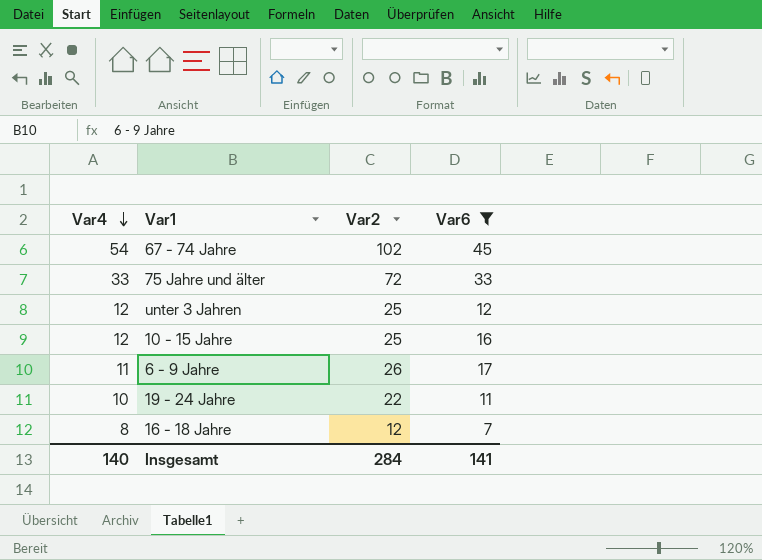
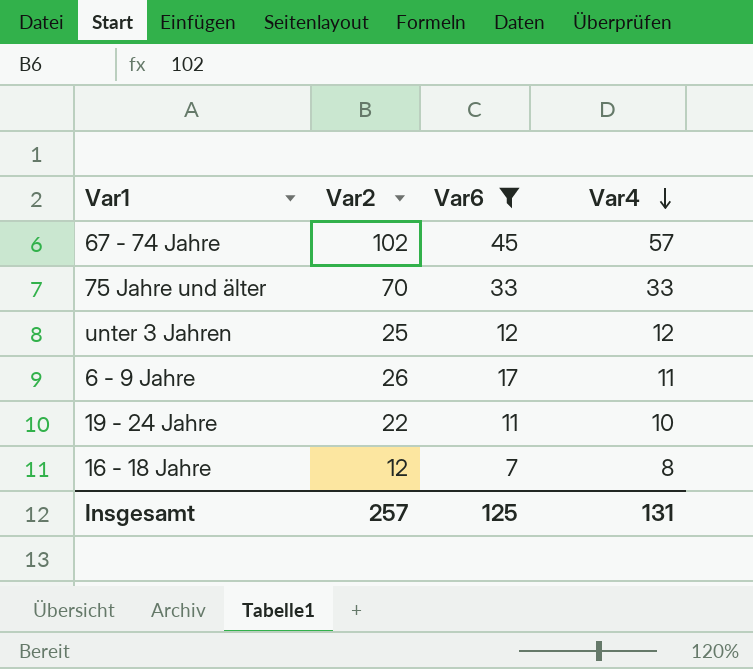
column Var4 | position: 1 -> 4
row 10 - 15 Jahre: 12 | 25 | 16 -> none
67 - 74 Jahre | Var4: 54 -> 57
75 Jahre und älter | Var2: 72 -> 70
Insgesamt | Var2: 284 -> 257
Insgesamt | Var6: 141 -> 125
Insgesamt | Var4: 140 -> 131

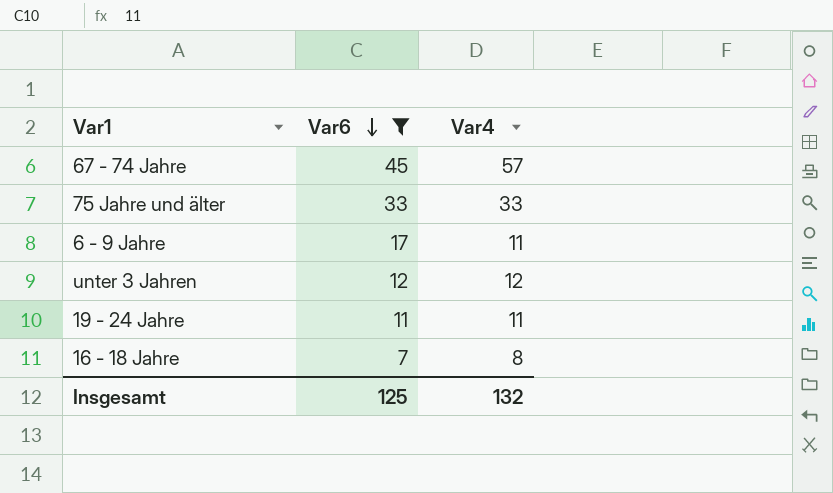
row order: Var4 descending -> Var6 descending
column Var2 | position: 2 -> none
19 - 24 Jahre | Var4: 10 -> 11
Insgesamt | Var4: 131 -> 132

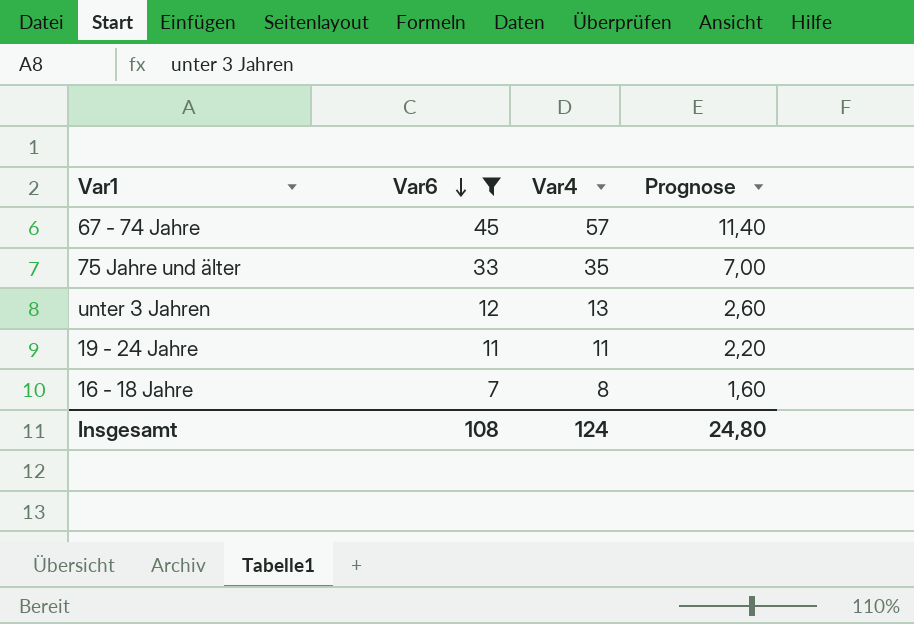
column Prognose | formula: none -> [Var4] * 0,2
row 6 - 9 Jahre: 17 | 11 -> none
75 Jahre und älter | Var4: 33 -> 35
unter 3 Jahren | Var4: 12 -> 13
Insgesamt | Var6: 125 -> 108
Insgesamt | Var4: 132 -> 124

